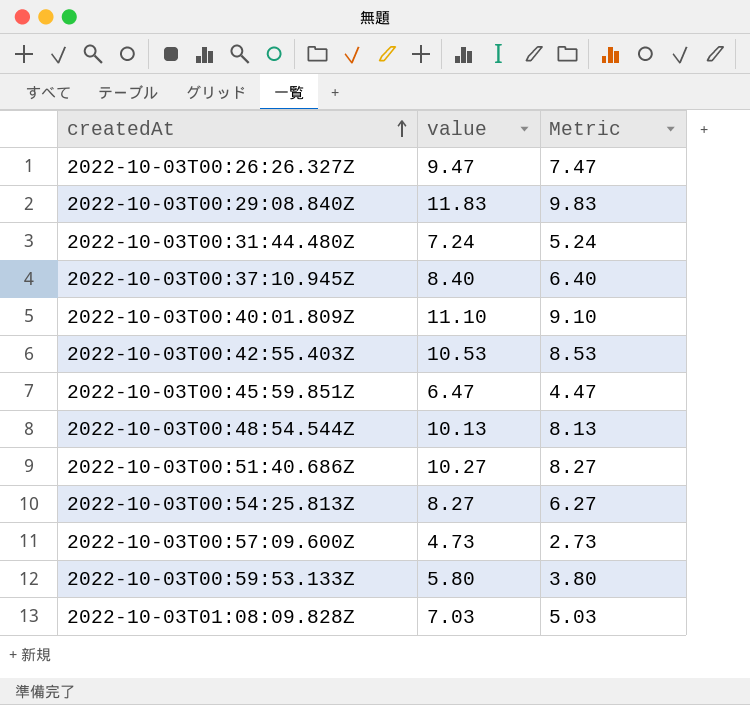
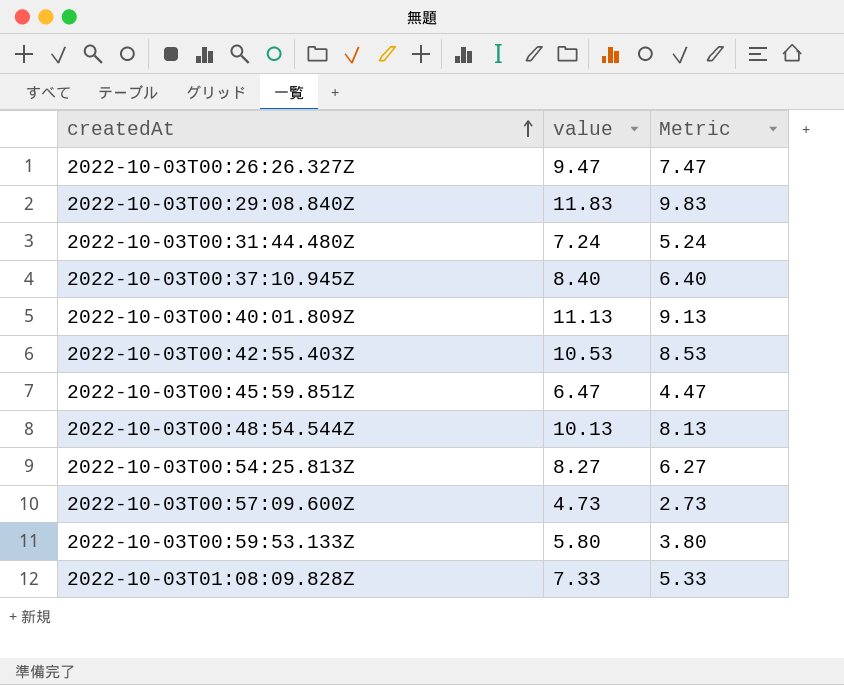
row 2022-10-03T00:51:40.686Z: 10.27 | 8.27 -> none
2022-10-03T00:40:01.809Z | value: 11.10 -> 11.13
2022-10-03T00:40:01.809Z | Metric: 9.10 -> 9.13
2022-10-03T01:08:09.828Z | value: 7.03 -> 7.33
2022-10-03T01:08:09.828Z | Metric: 5.03 -> 5.33

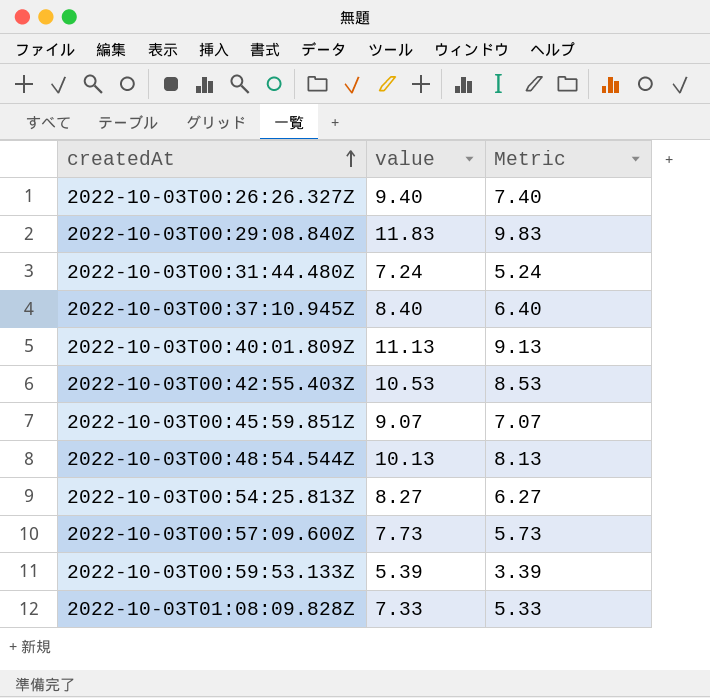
2022-10-03T00:26:26.327Z | value: 9.47 -> 9.40
2022-10-03T00:26:26.327Z | Metric: 7.47 -> 7.40
2022-10-03T00:45:59.851Z | value: 6.47 -> 9.07
2022-10-03T00:45:59.851Z | Metric: 4.47 -> 7.07
2022-10-03T00:57:09.600Z | value: 4.73 -> 7.73
2022-10-03T00:57:09.600Z | Metric: 2.73 -> 5.73
2022-10-03T00:59:53.133Z | value: 5.80 -> 5.39
2022-10-03T00:59:53.133Z | Metric: 3.80 -> 3.39

